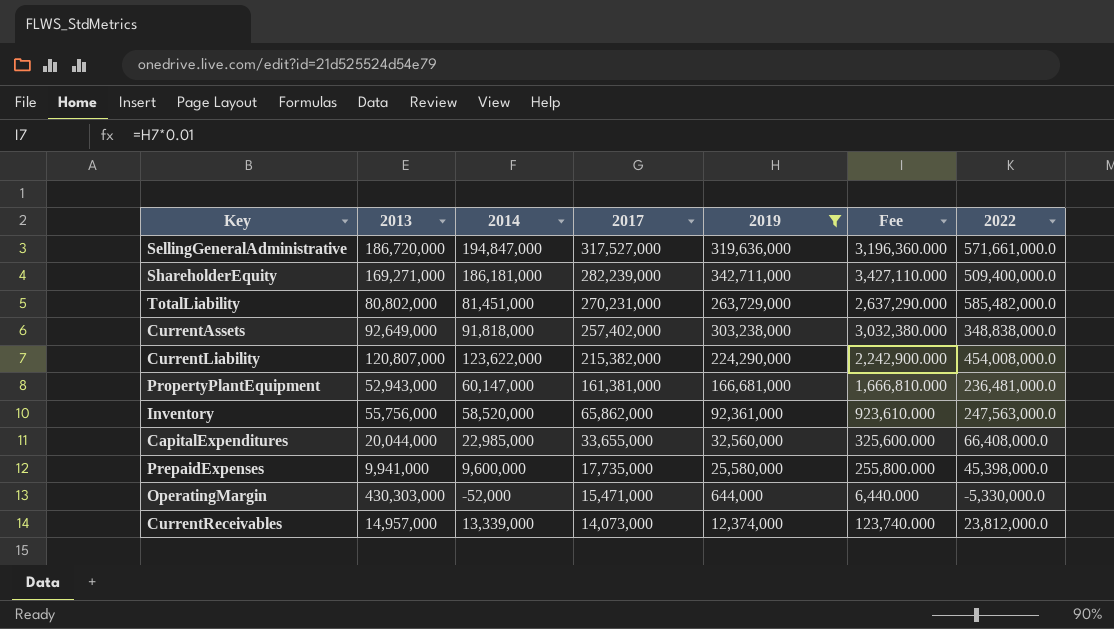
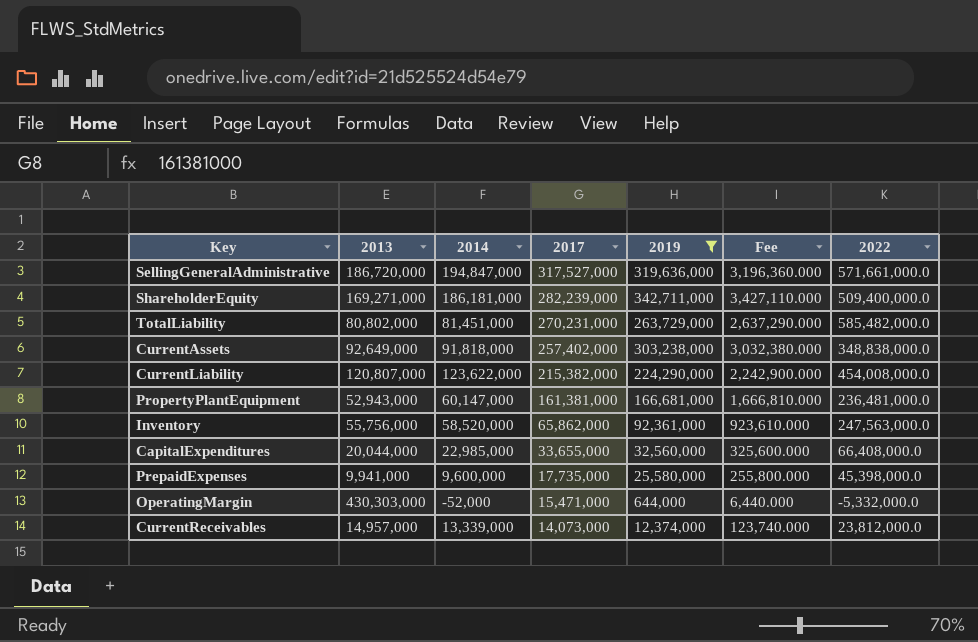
OperatingMargin | 2022: -5,330,000.0 -> -5,332,000.0

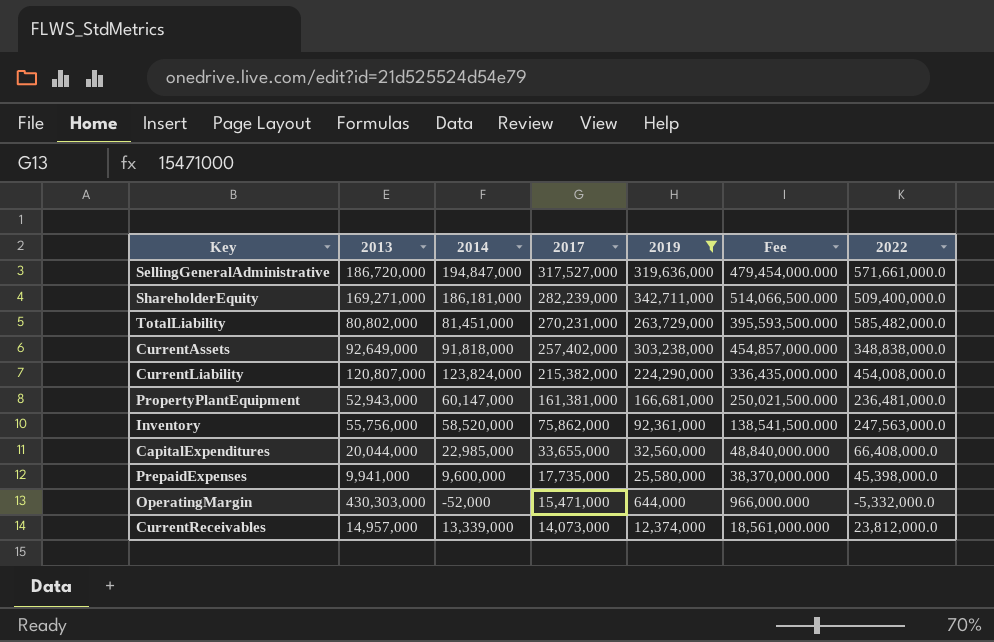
column Fee | formula: [2019] * 0.01 -> [2019] * 1.5
CurrentLiability | 2014: 123,622,000 -> 123,824,000
Inventory | 2017: 65,862,000 -> 75,862,000

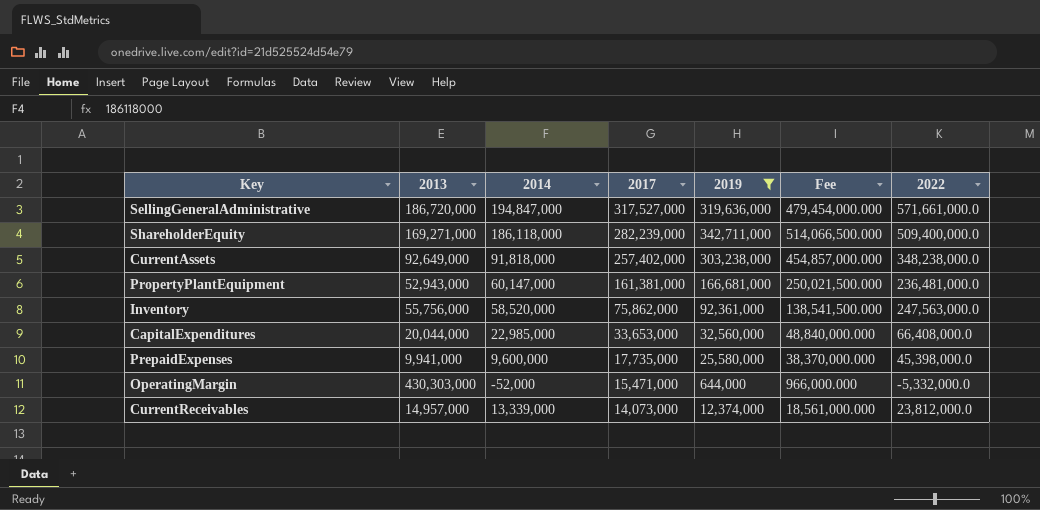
row TotalLiability: 80,802,000 | 81,451,000 | 270,231,000 | 263,729,000 | 395,593,500.000 | 585,482,000.0 -> none
row CurrentLiability: 120,807,000 | 123,824,000 | 215,382,000 | 224,290,000 | 336,435,000.000 | 454,008,000.0 -> none
ShareholderEquity | 2014: 186,181,000 -> 186,118,000
CurrentAssets | 2022: 348,838,000.0 -> 348,238,000.0
CapitalExpenditures | 2017: 33,655,000 -> 33,653,000

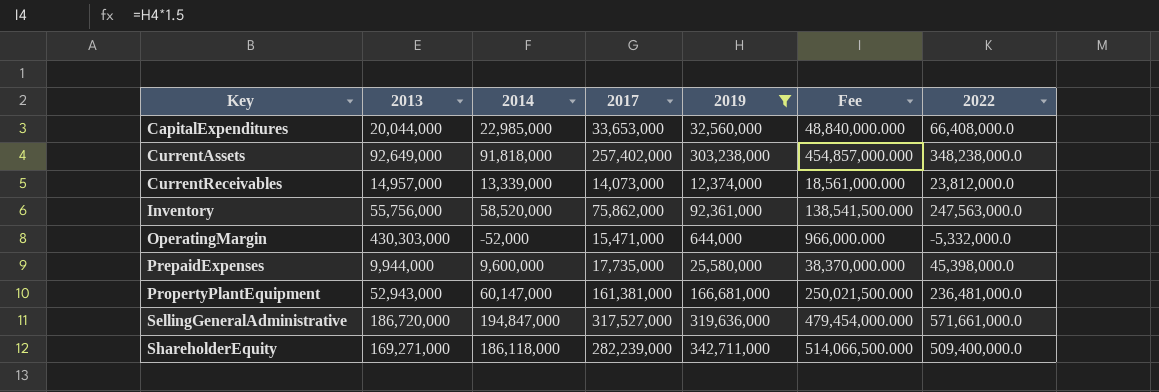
row order: 2017 descending -> Key ascending
PrepaidExpenses | 2013: 9,941,000 -> 9,944,000

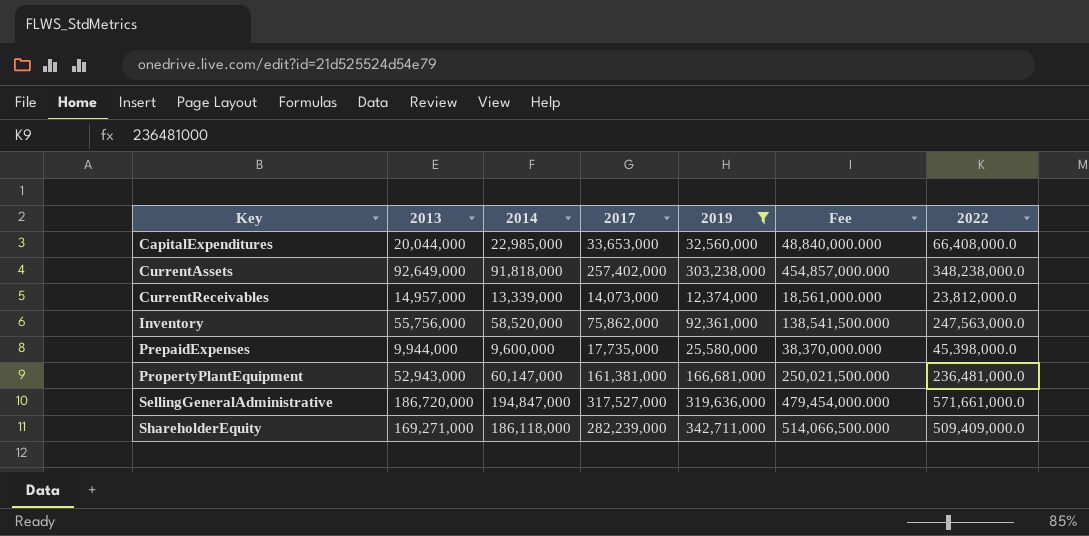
row OperatingMargin: 430,303,000 | -52,000 | 15,471,000 | 644,000 | 966,000.000 | -5,332,000.0 -> none
ShareholderEquity | 2022: 509,400,000.0 -> 509,409,000.0

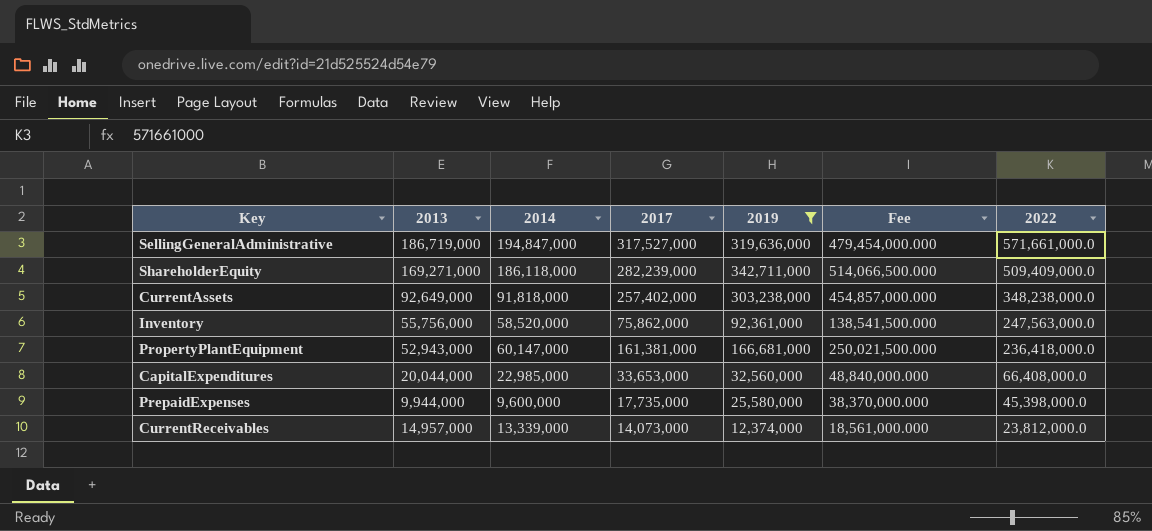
row order: Key ascending -> 2022 descending
SellingGeneralAdministrative | 2013: 186,720,000 -> 186,719,000
PropertyPlantEquipment | 2022: 236,481,000.0 -> 236,418,000.0

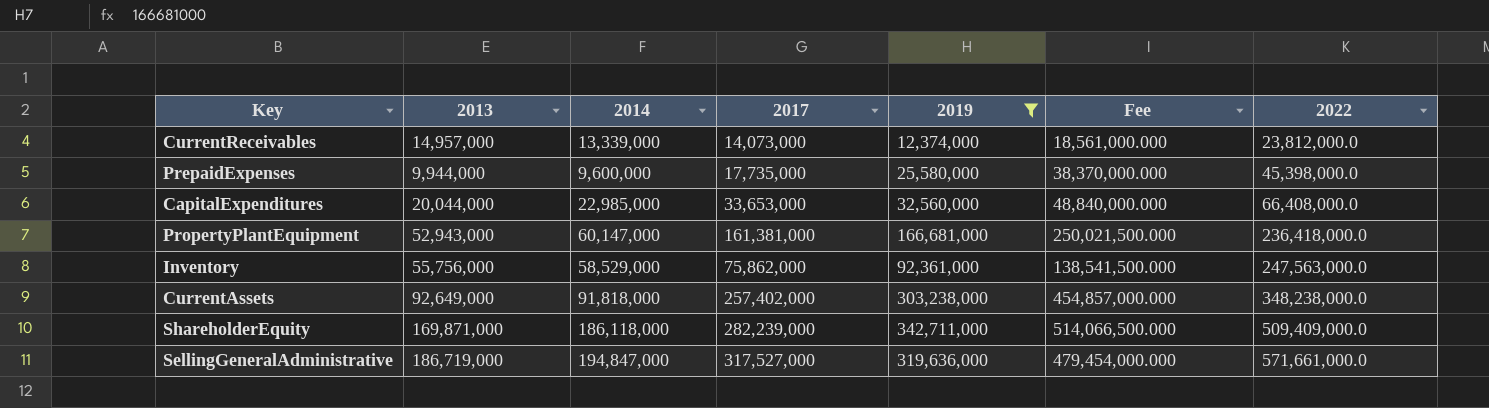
row order: 2022 descending -> 2022 ascending
Inventory | 2014: 58,520,000 -> 58,529,000
ShareholderEquity | 2013: 169,271,000 -> 169,871,000

